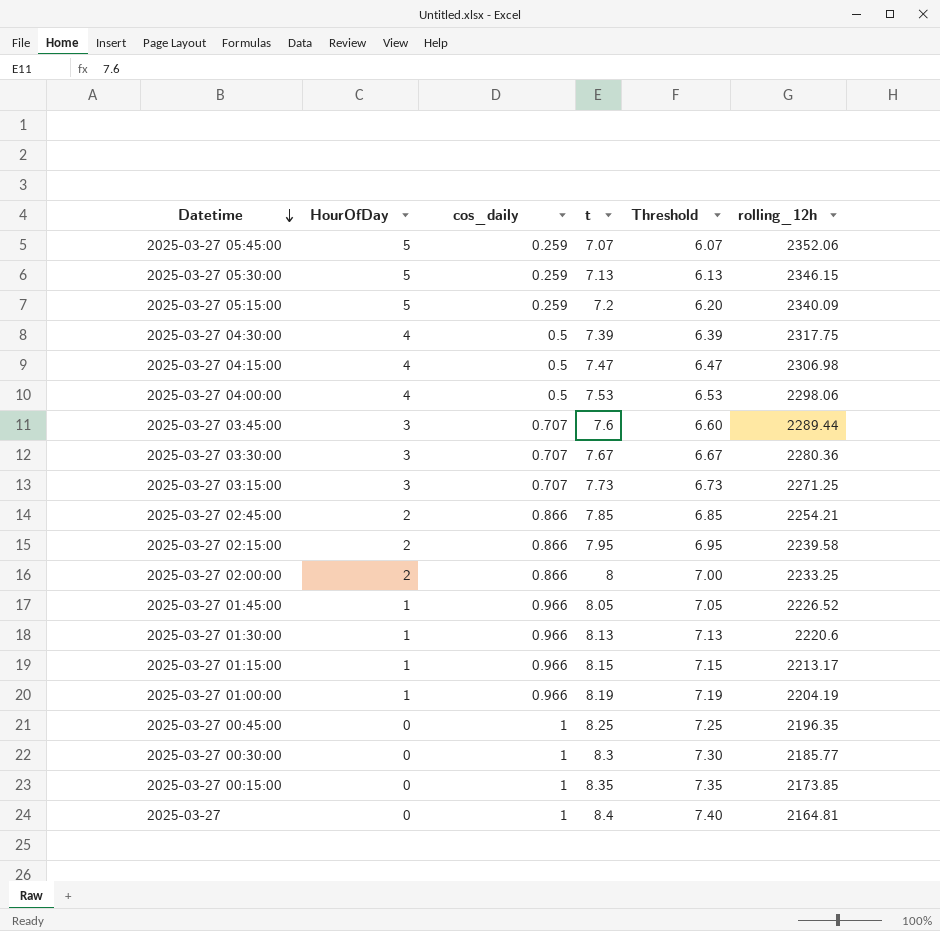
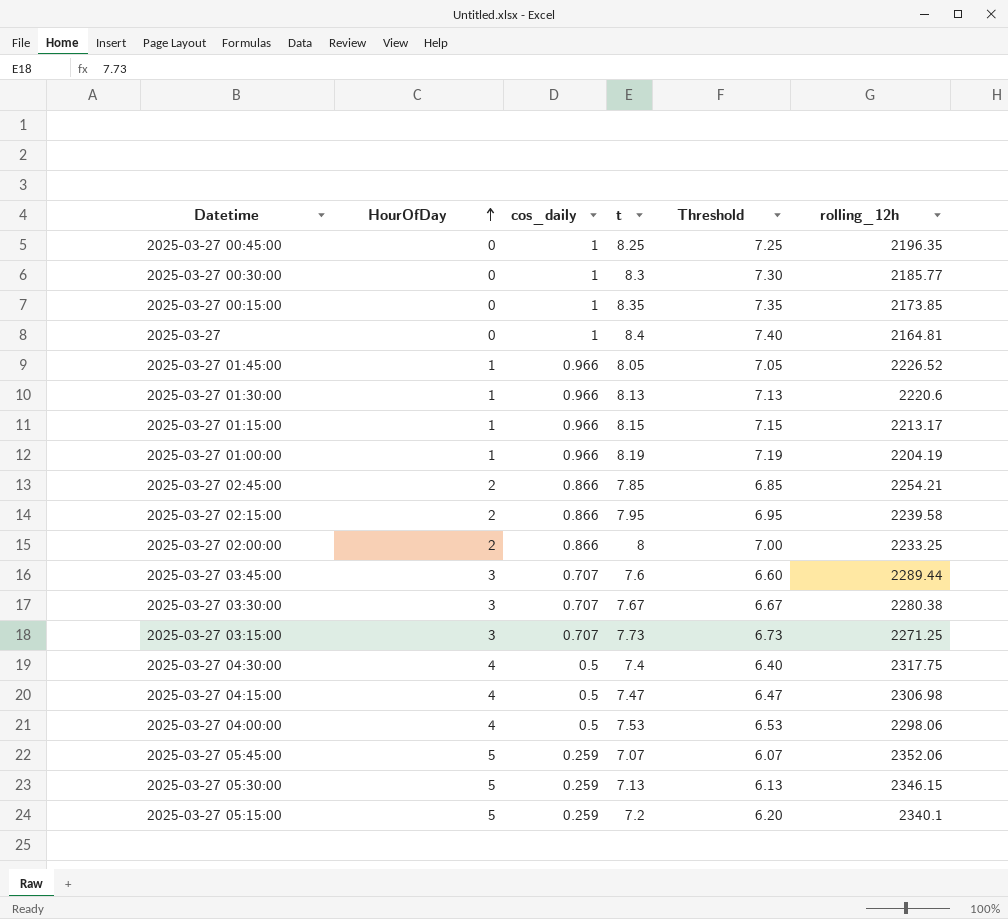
row order: Datetime descending -> HourOfDay ascending
2025-03-27 03:30:00 | rolling_12h: 2280.36 -> 2280.38
2025-03-27 04:30:00 | t: 7.39 -> 7.4
2025-03-27 04:30:00 | Threshold: 6.39 -> 6.40
2025-03-27 05:15:00 | rolling_12h: 2340.09 -> 2340.1

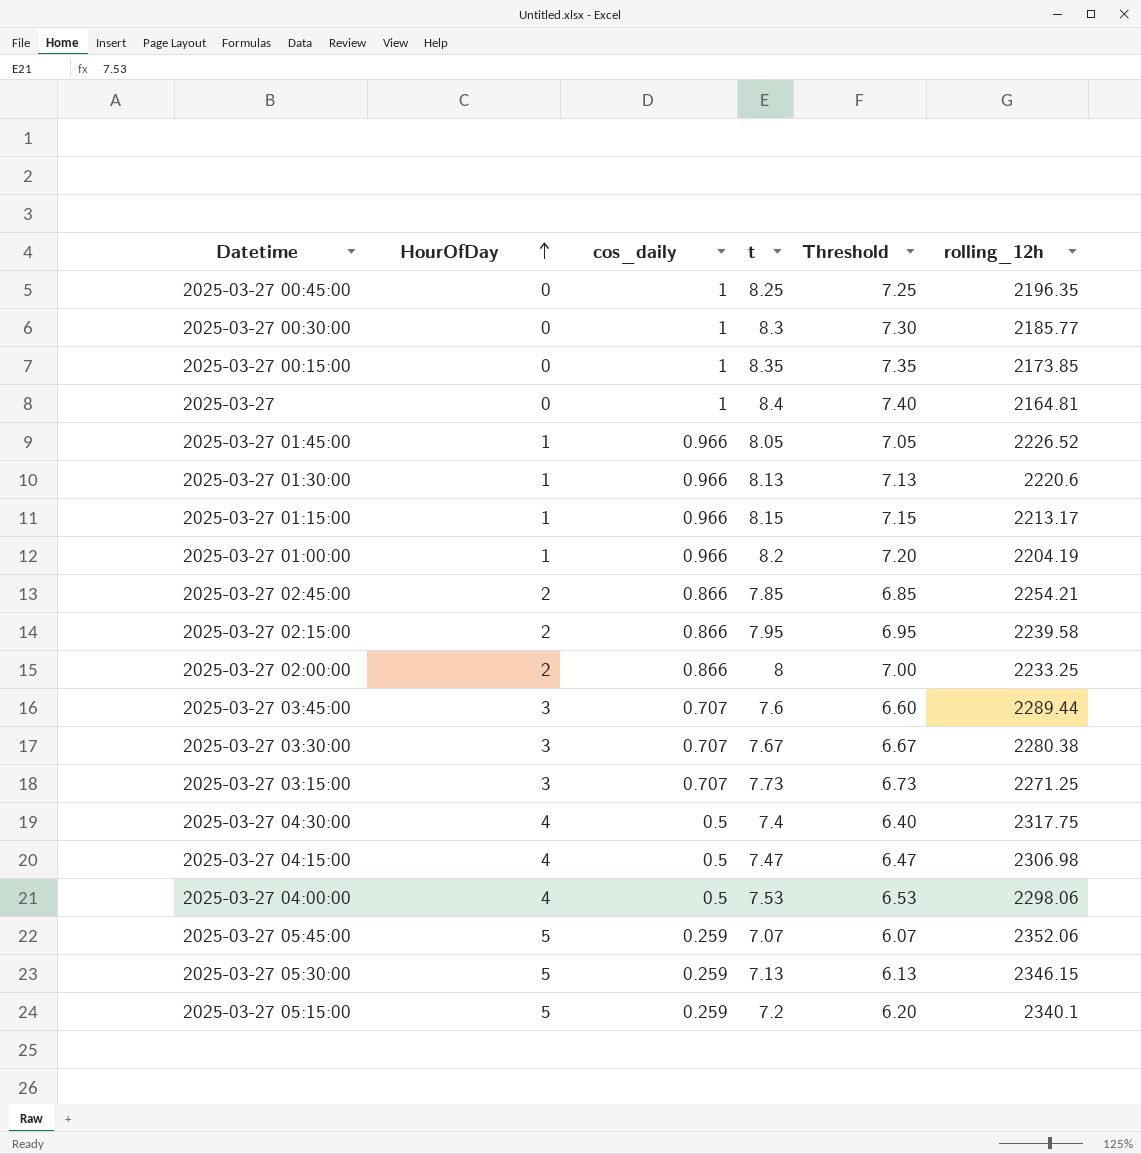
2025-03-27 01:00:00 | t: 8.19 -> 8.2
2025-03-27 01:00:00 | Threshold: 7.19 -> 7.20

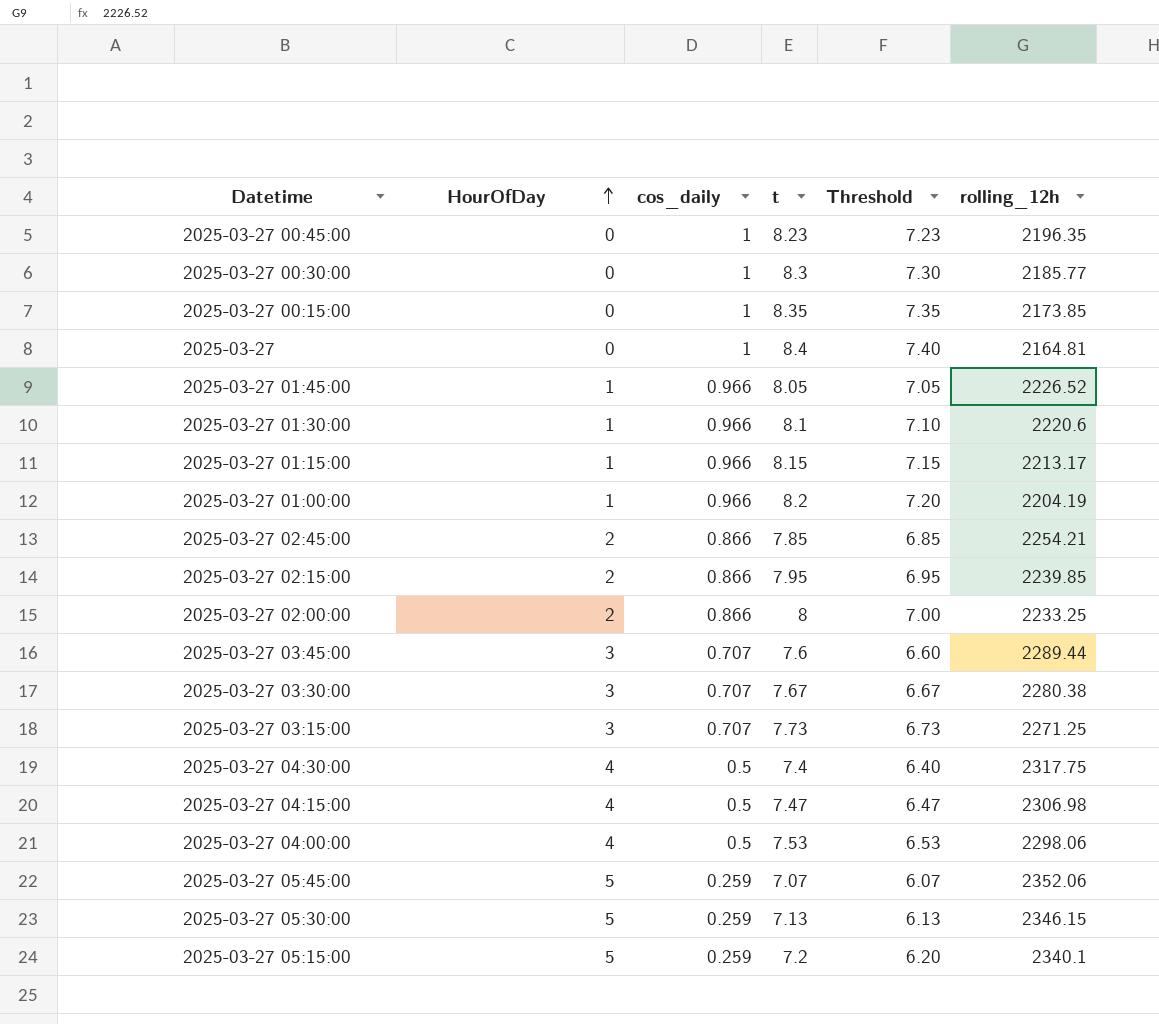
2025-03-27 00:45:00 | t: 8.25 -> 8.23
2025-03-27 00:45:00 | Threshold: 7.25 -> 7.23
2025-03-27 01:30:00 | t: 8.13 -> 8.1
2025-03-27 01:30:00 | Threshold: 7.13 -> 7.10
2025-03-27 02:15:00 | rolling_12h: 2239.58 -> 2239.85

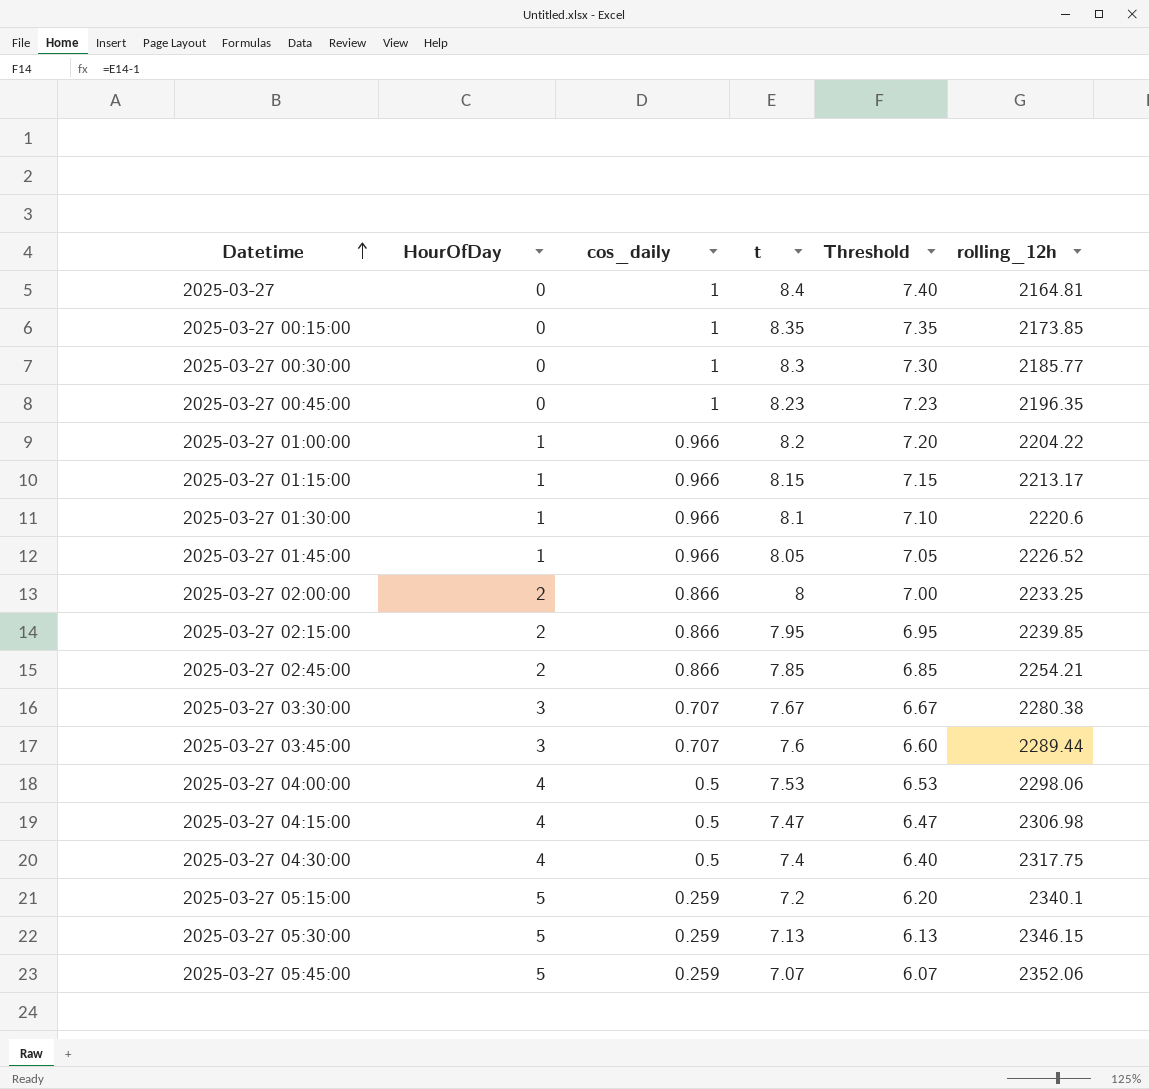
row order: HourOfDay ascending -> Datetime ascending
row 2025-03-27 03:15:00: 3 | 0.707 | 7.73 | 6.73 | 2271.25 -> none
2025-03-27 01:00:00 | rolling_12h: 2204.19 -> 2204.22

